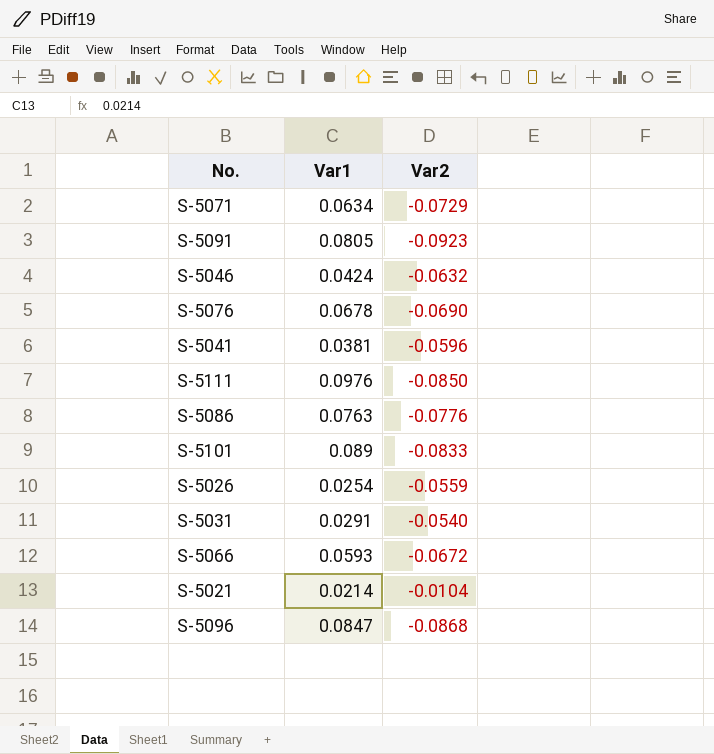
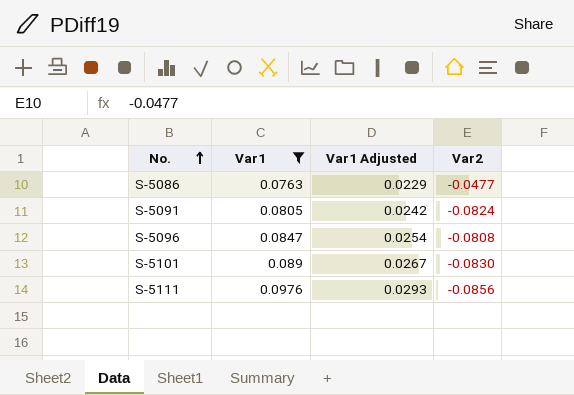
filter: none -> Var1 >= 0.0763
row order: none -> No. ascending
column Var1 Adjusted | formula: none -> [Var1] * 0.3
S-5086 | Var2: -0.0776 -> -0.0477
S-5091 | Var2: -0.0923 -> -0.0824
S-5096 | Var2: -0.0868 -> -0.0808
S-5101 | Var2: -0.0833 -> -0.0830
S-5111 | Var2: -0.0850 -> -0.0856

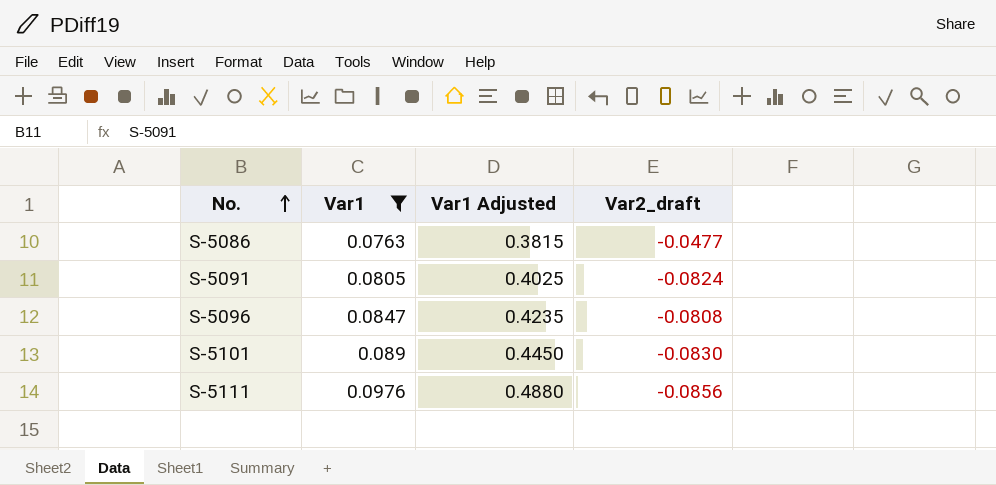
column Var1 Adjusted | formula: [Var1] * 0.3 -> [Var1] * 5
column name: Var2 -> Var2_draft

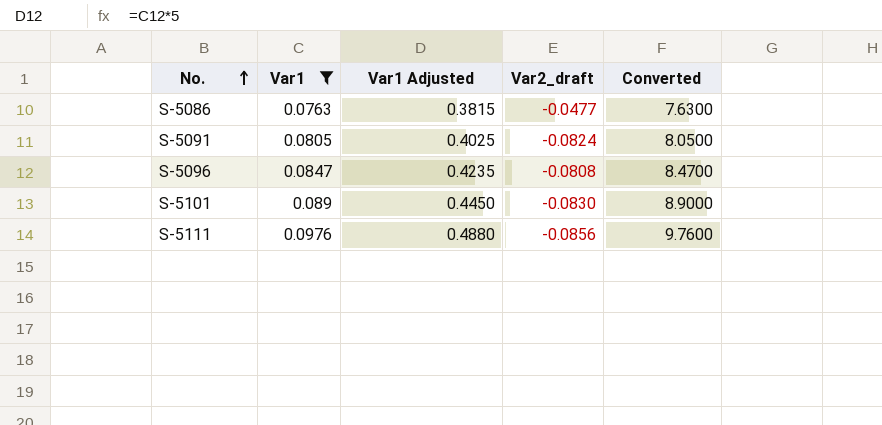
column Converted | formula: none -> [Var1] * 100

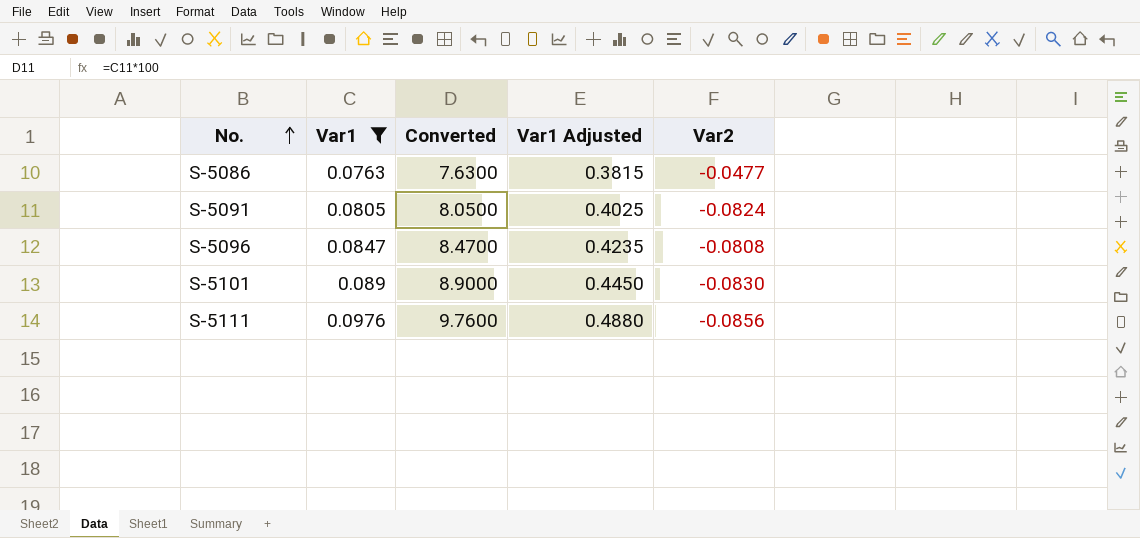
column Converted | position: 5 -> 3
column name: Var2_draft -> Var2

